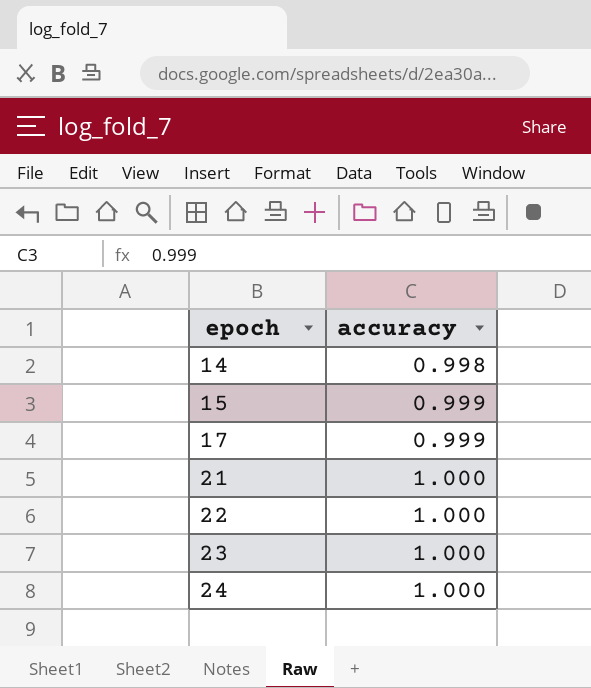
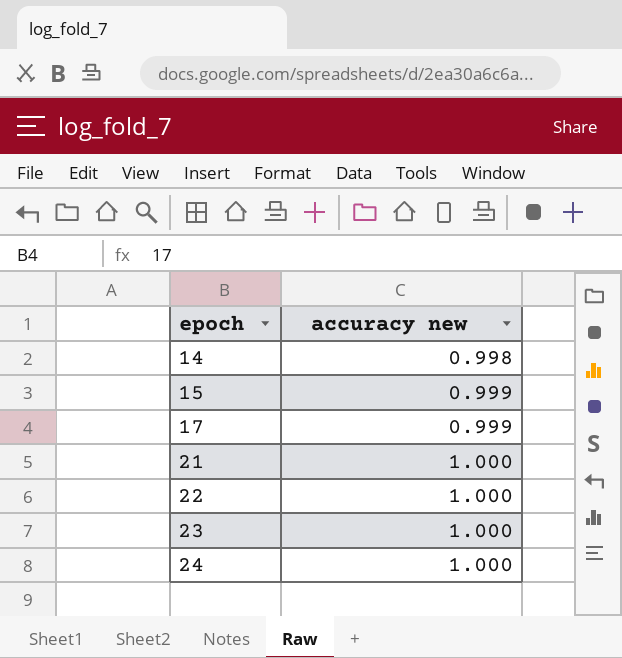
column name: accuracy -> accuracy new

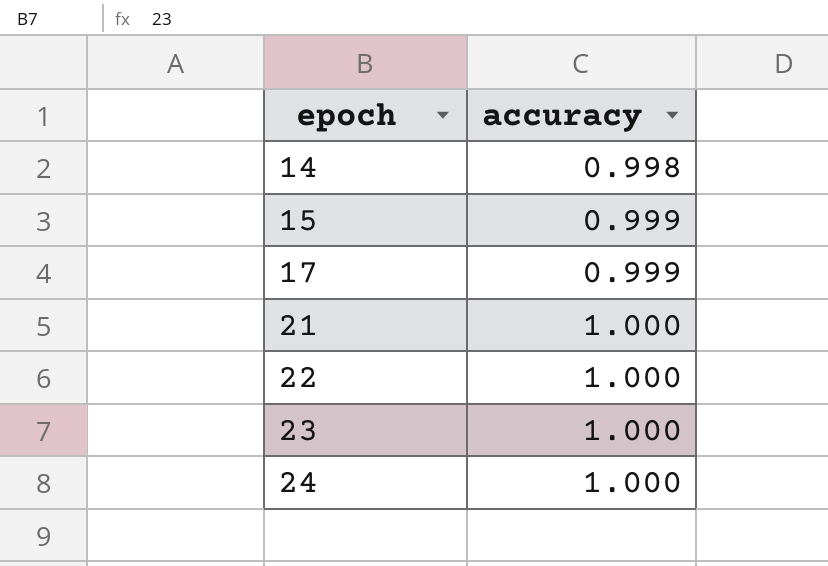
column name: accuracy new -> accuracy

